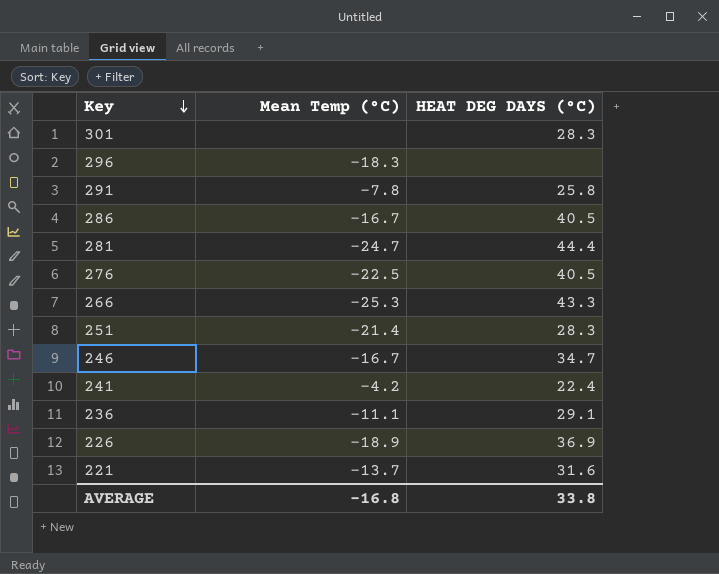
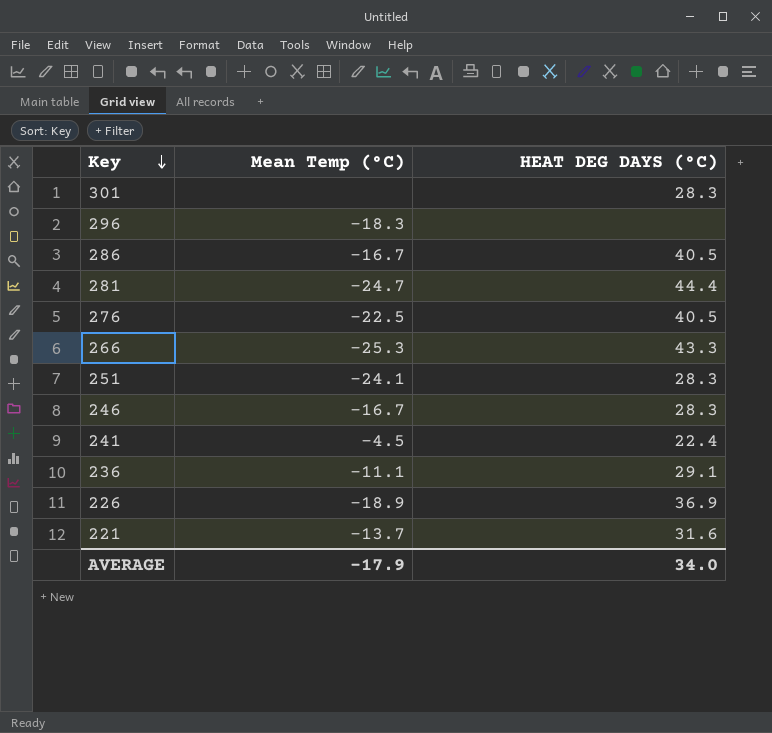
row 291: -7.8 | 25.8 -> none
251 | Mean Temp (°C): -21.4 -> -24.1
246 | HEAT DEG DAYS (°C): 34.7 -> 28.3
241 | Mean Temp (°C): -4.2 -> -4.5
AVERAGE | Mean Temp (°C): -16.8 -> -17.9
AVERAGE | HEAT DEG DAYS (°C): 33.8 -> 34.0

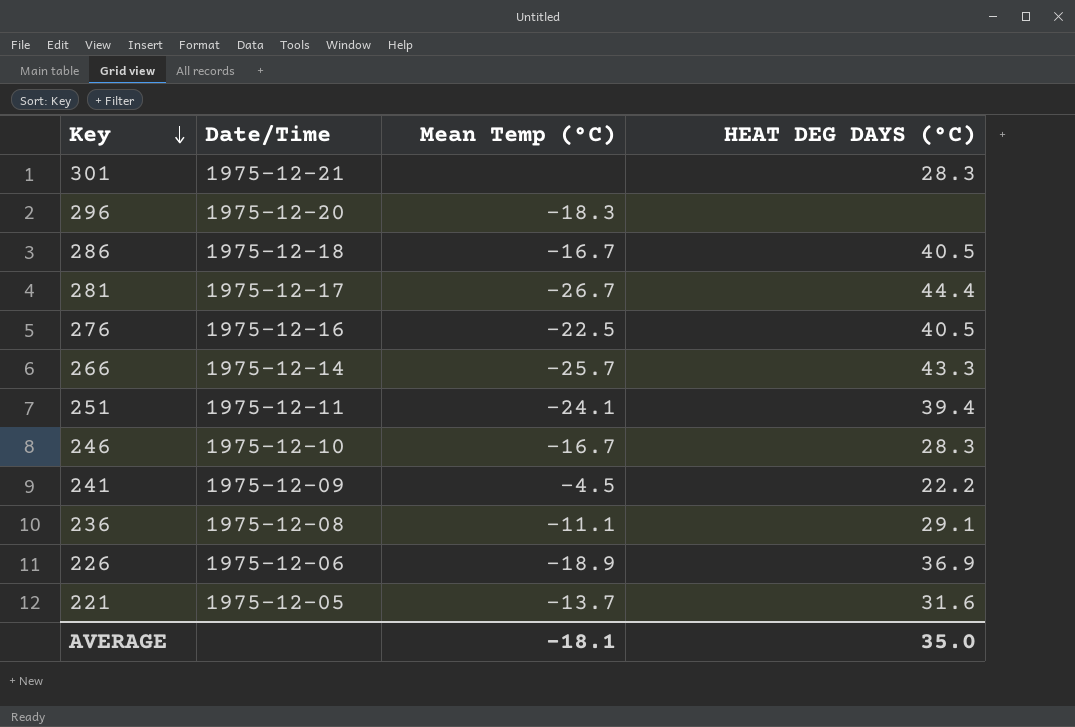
column Date/Time | position: none -> 2
281 | Mean Temp (°C): -24.7 -> -26.7
266 | Mean Temp (°C): -25.3 -> -25.7
251 | HEAT DEG DAYS (°C): 28.3 -> 39.4
241 | HEAT DEG DAYS (°C): 22.4 -> 22.2
AVERAGE | Mean Temp (°C): -17.9 -> -18.1
AVERAGE | HEAT DEG DAYS (°C): 34.0 -> 35.0

